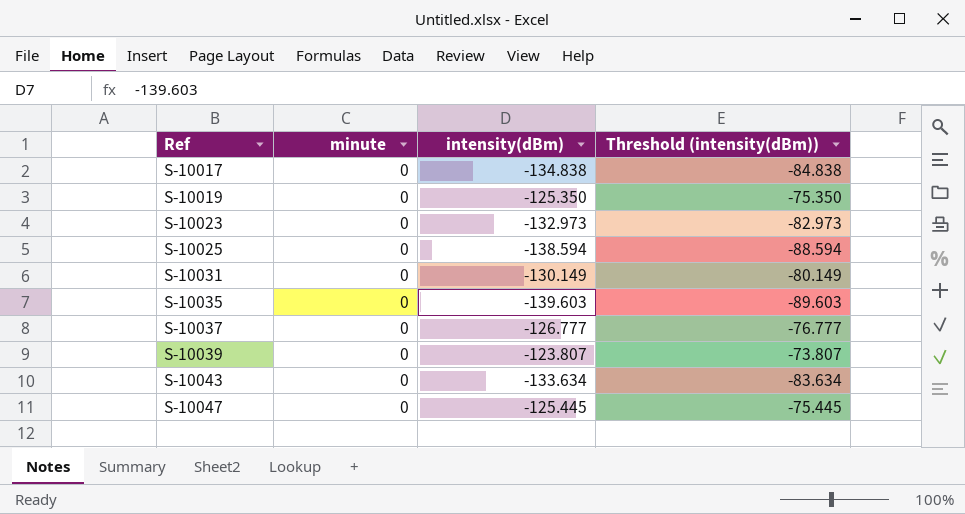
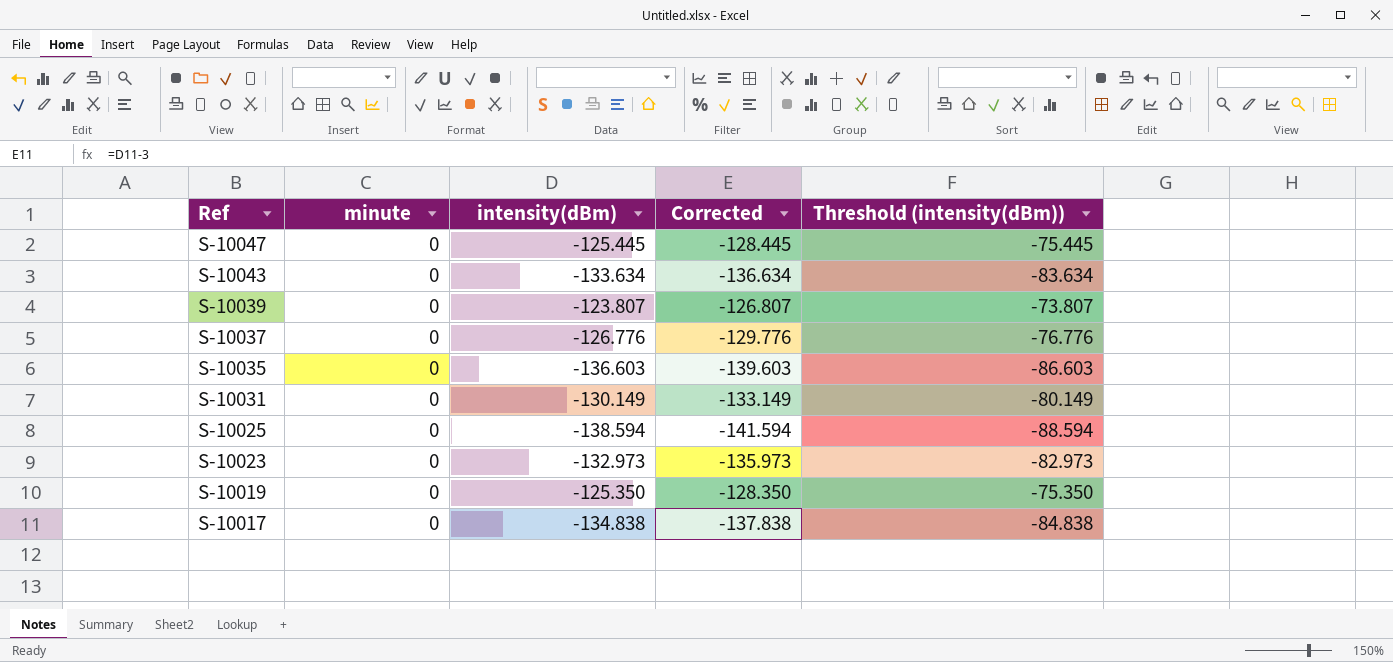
row order: Ref ascending -> Ref descending
column Corrected | formula: none -> [intensity(dBm)] - 3
S-10037 | intensity(dBm): -126.777 -> -126.776
S-10037 | Threshold (intensity(dBm)): -76.777 -> -76.776
S-10035 | intensity(dBm): -139.603 -> -136.603
S-10035 | Threshold (intensity(dBm)): -89.603 -> -86.603

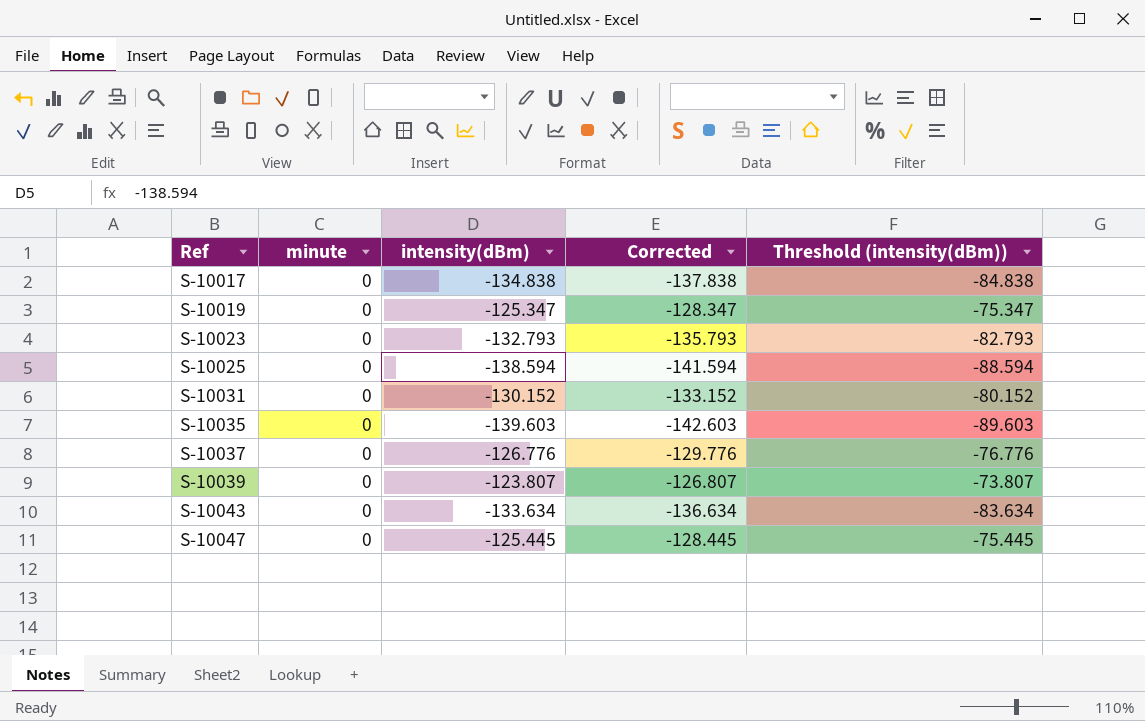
row order: Ref descending -> Ref ascending
S-10019 | intensity(dBm): -125.350 -> -125.347
S-10019 | Corrected: -128.350 -> -128.347
S-10019 | Threshold (intensity(dBm)): -75.350 -> -75.347
S-10023 | intensity(dBm): -132.973 -> -132.793
S-10023 | Corrected: -135.973 -> -135.793
S-10023 | Threshold (intensity(dBm)): -82.973 -> -82.793
S-10031 | intensity(dBm): -130.149 -> -130.152
S-10031 | Corrected: -133.149 -> -133.152
S-10031 | Threshold (intensity(dBm)): -80.149 -> -80.152
S-10035 | intensity(dBm): -136.603 -> -139.603
S-10035 | Corrected: -139.603 -> -142.603
S-10035 | Threshold (intensity(dBm)): -86.603 -> -89.603

